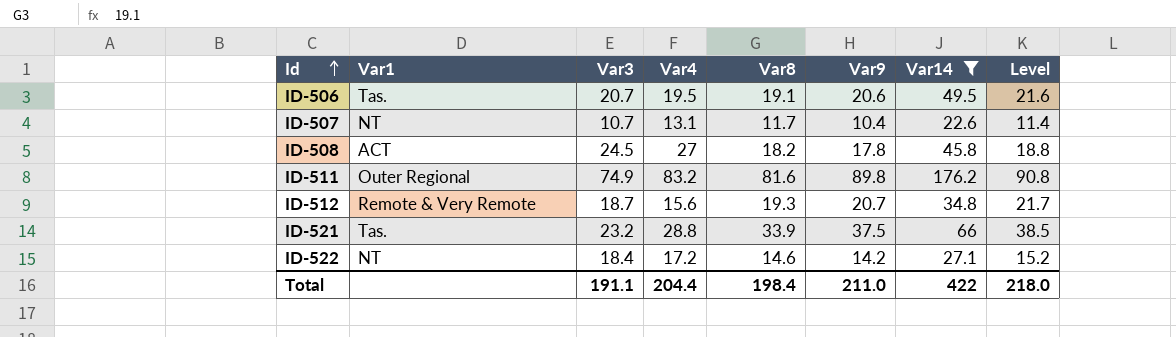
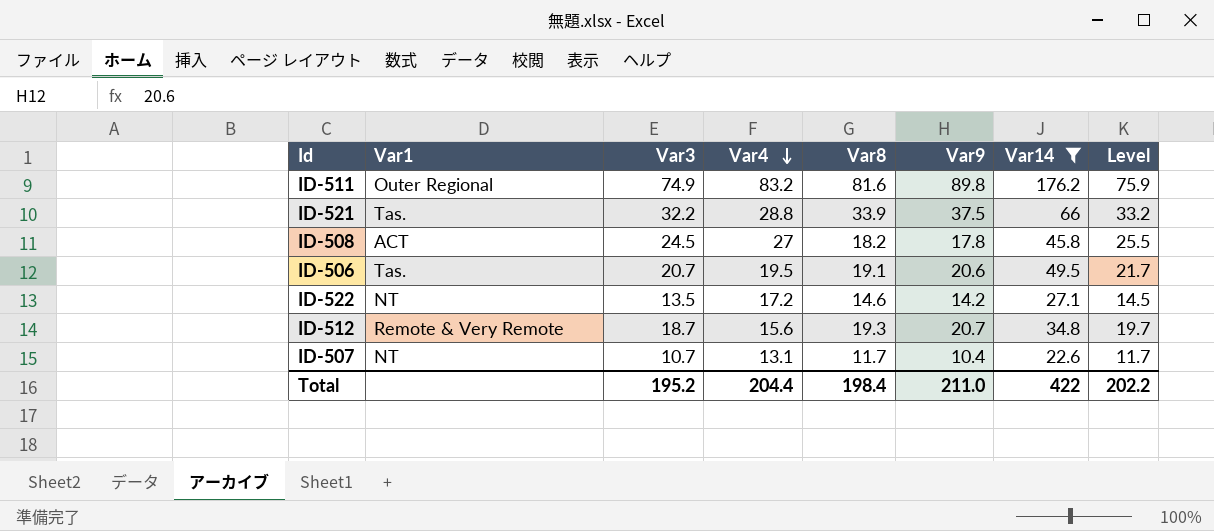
row order: Id ascending -> Var4 descending
column Level | formula: [Var9] + 1 -> [Var3] + 1
ID-521 | Var3: 23.2 -> 32.2
ID-522 | Var3: 18.4 -> 13.5
Total | Var3: 191.1 -> 195.2
Total | Level: 218.0 -> 202.2

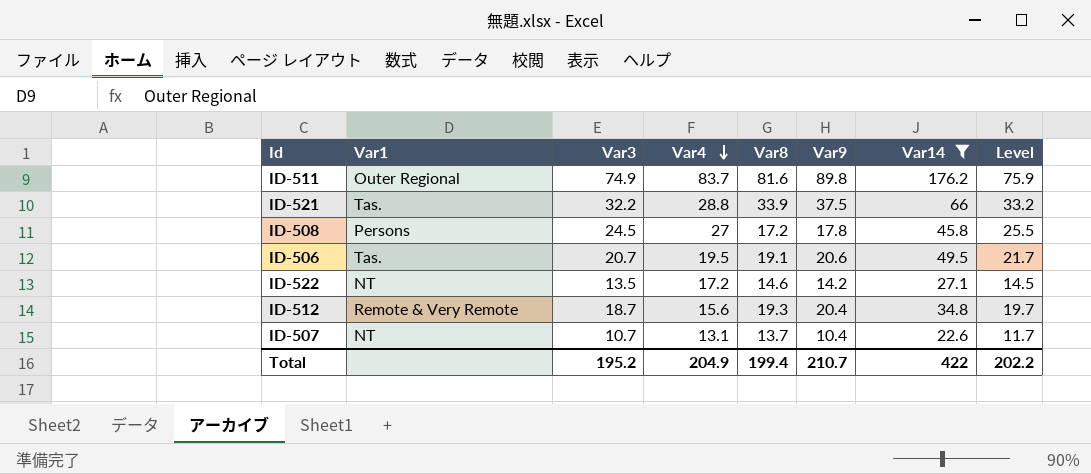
ID-511 | Var4: 83.2 -> 83.7
ID-508 | Var1: ACT -> Persons
ID-508 | Var8: 18.2 -> 17.2
ID-512 | Var9: 20.7 -> 20.4
ID-507 | Var8: 11.7 -> 13.7
Total | Var4: 204.4 -> 204.9
Total | Var8: 198.4 -> 199.4
Total | Var9: 211.0 -> 210.7

